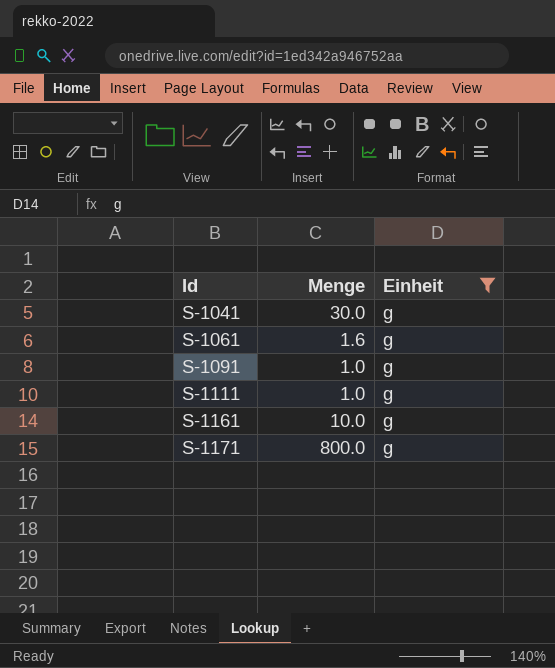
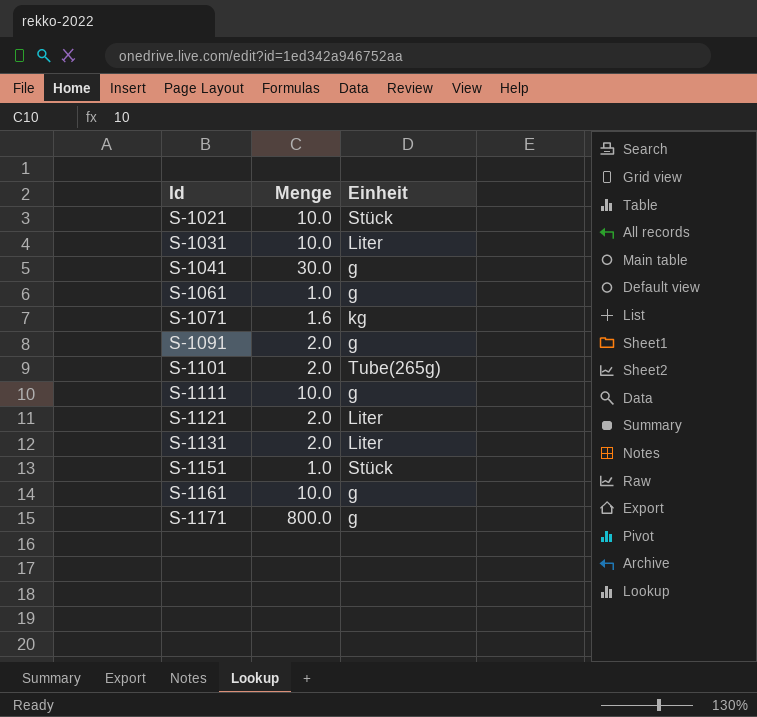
filter: Einheit = g -> none
S-1061 | Menge: 1.6 -> 1.0
S-1091 | Menge: 1.0 -> 2.0
S-1111 | Menge: 1.0 -> 10.0

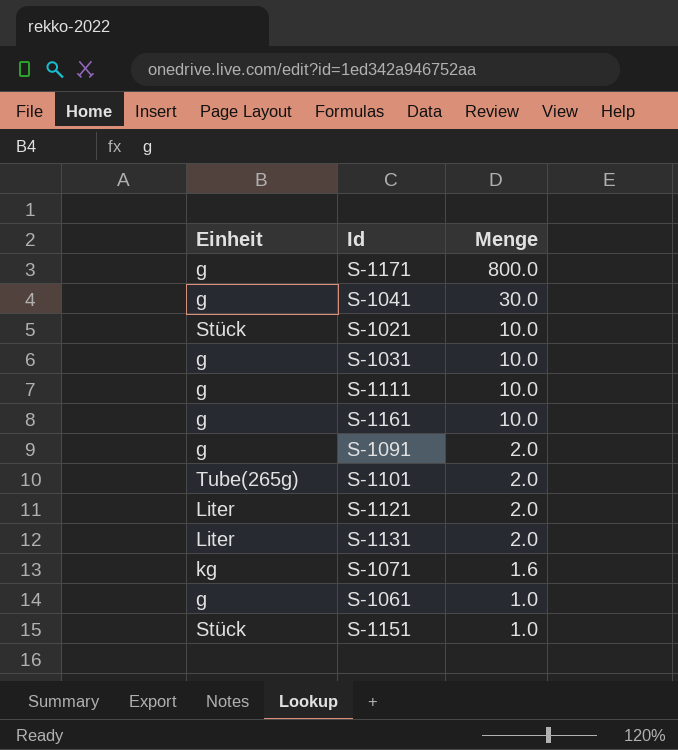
row order: Id ascending -> Menge descending
column Einheit | position: 3 -> 1
S-1031 | Einheit: Liter -> g

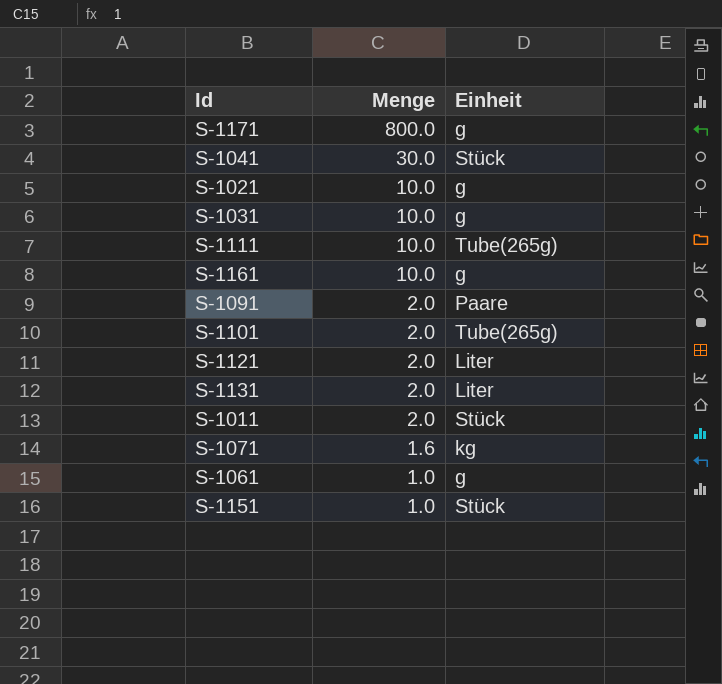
column Einheit | position: 1 -> 3
S-1041 | Einheit: g -> Stück
S-1021 | Einheit: Stück -> g
S-1111 | Einheit: g -> Tube(265g)
S-1091 | Einheit: g -> Paare
row S-1011: none -> 2.0 | Stück

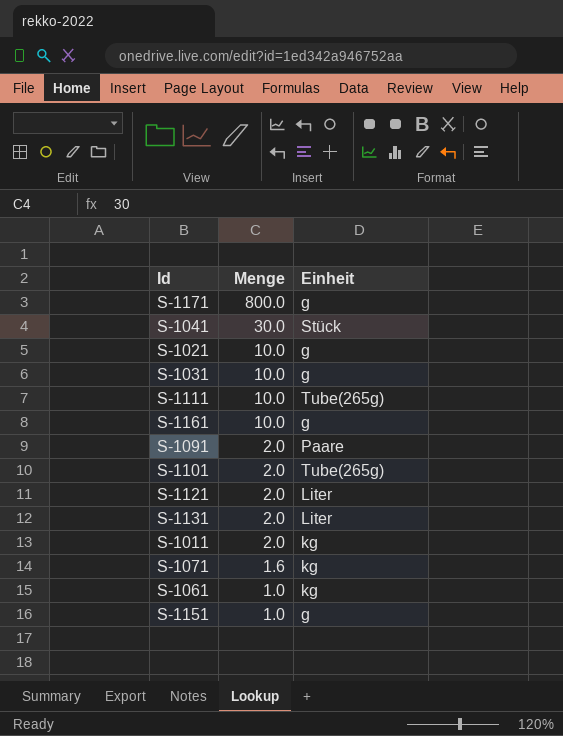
S-1011 | Einheit: Stück -> kg
S-1061 | Einheit: g -> kg
S-1151 | Einheit: Stück -> g

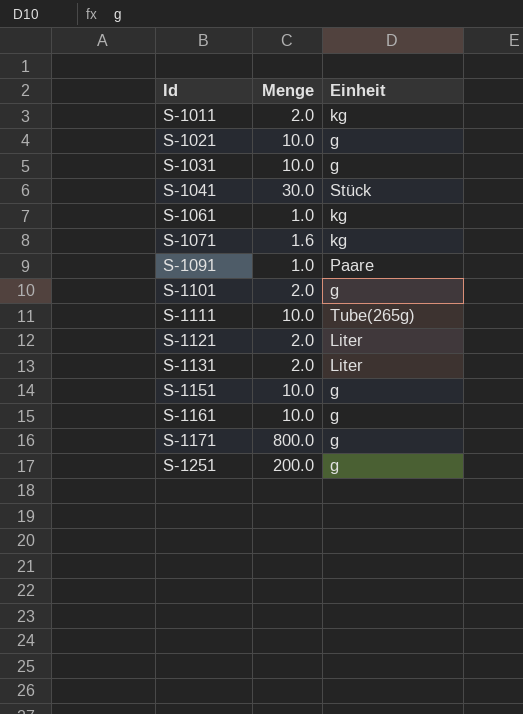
row order: Menge descending -> Id ascending
S-1091 | Menge: 2.0 -> 1.0
S-1101 | Einheit: Tube(265g) -> g
S-1151 | Menge: 1.0 -> 10.0
row S-1251: none -> 200.0 | g

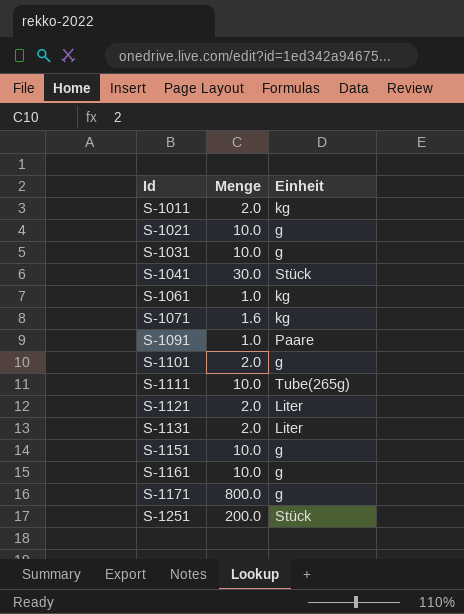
S-1251 | Einheit: g -> Stück

